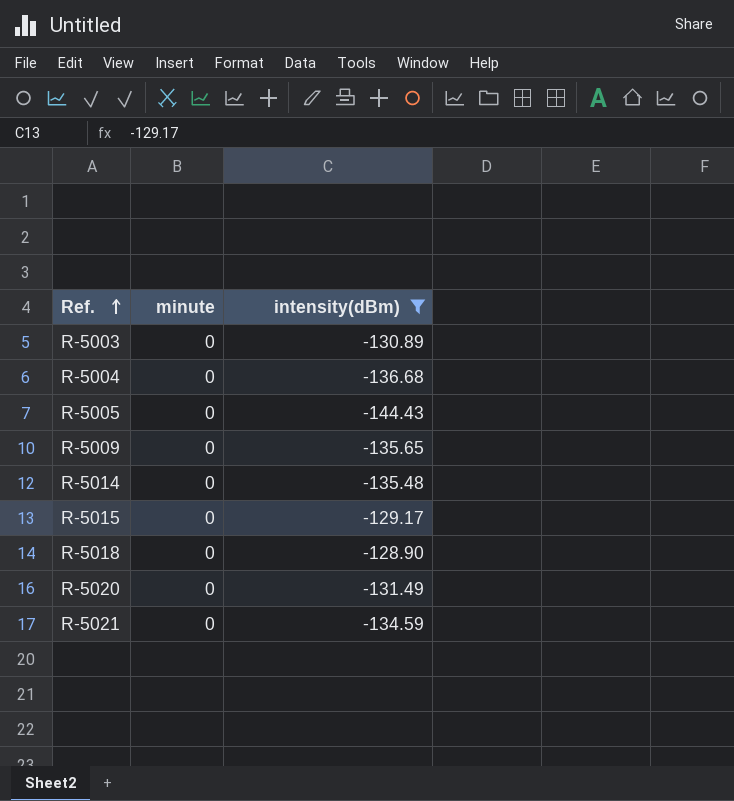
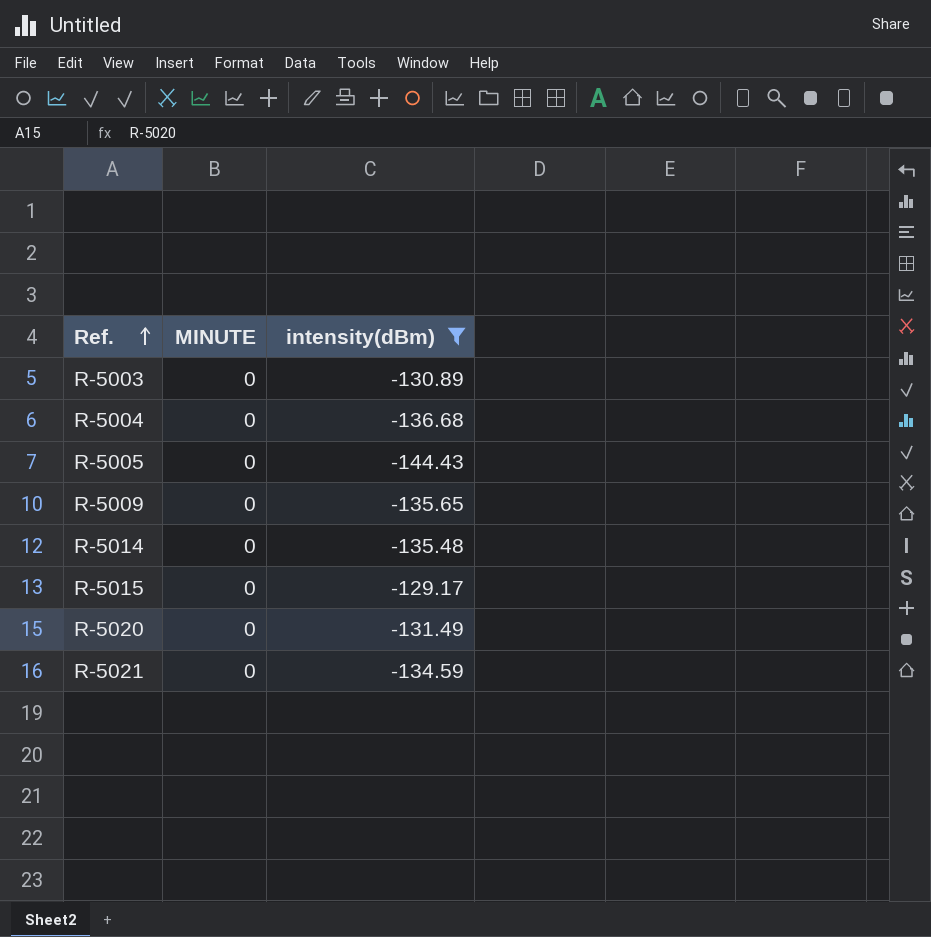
column name: minute -> MINUTE
row R-5018: 0 | -128.90 -> none

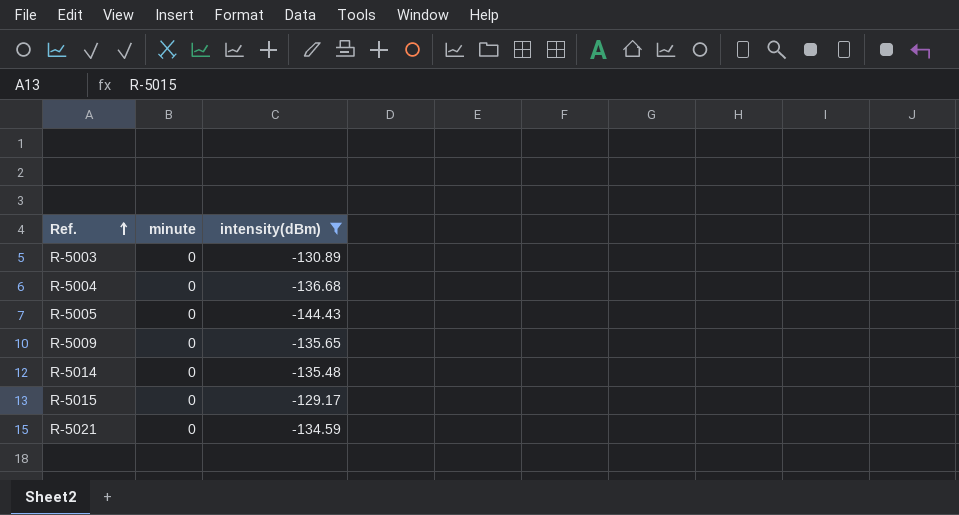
column name: MINUTE -> minute
row R-5020: 0 | -131.49 -> none

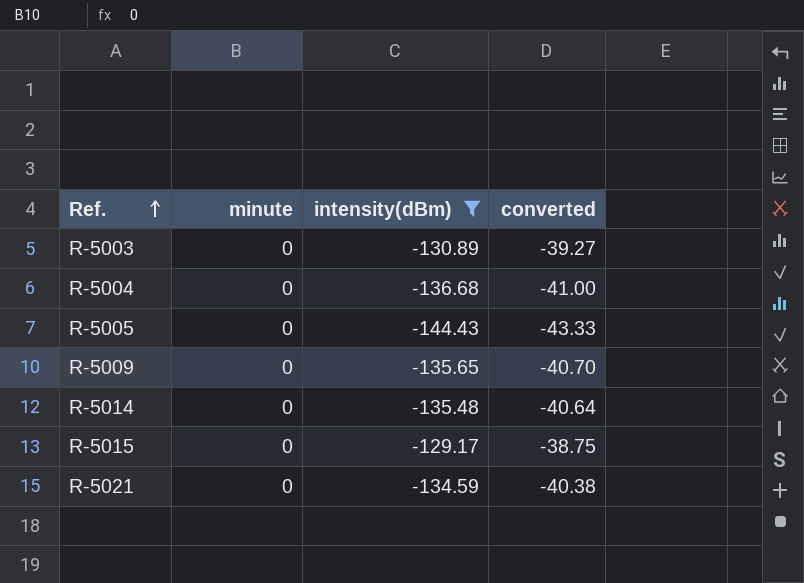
column converted | formula: none -> [intensity(dBm)] * 0.3

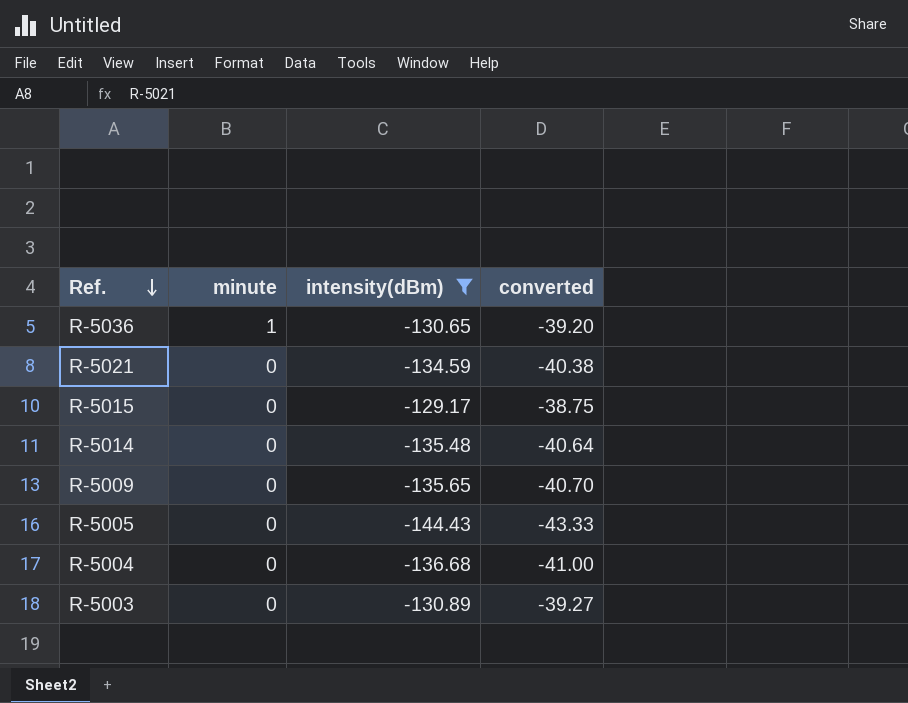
row order: Ref. ascending -> Ref. descending
row R-5036: none -> 1 | -130.65 | -39.20

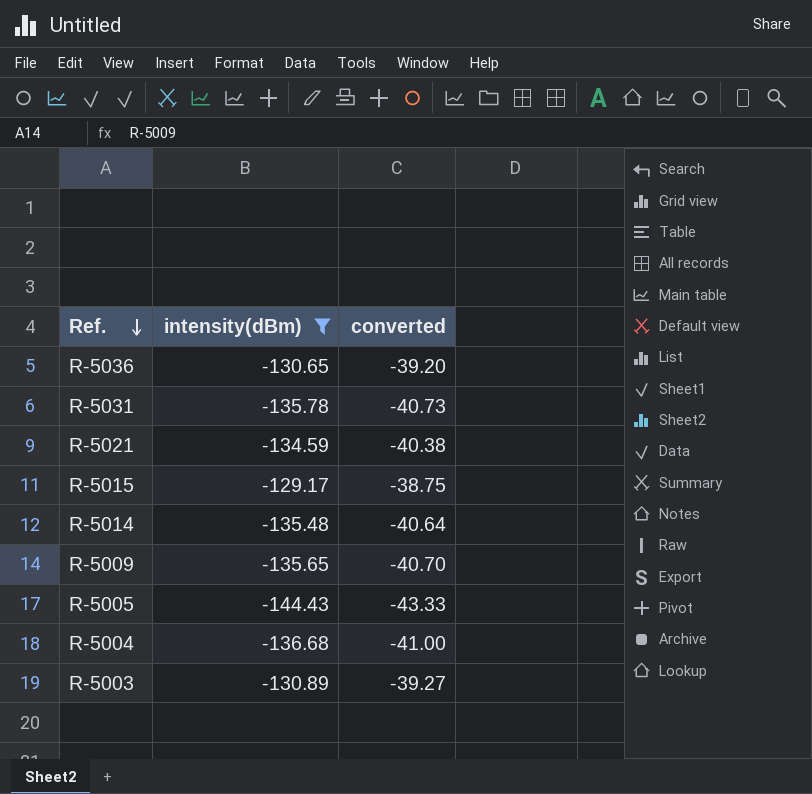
column minute | position: 2 -> none
row R-5031: none -> -135.78 | -40.73

